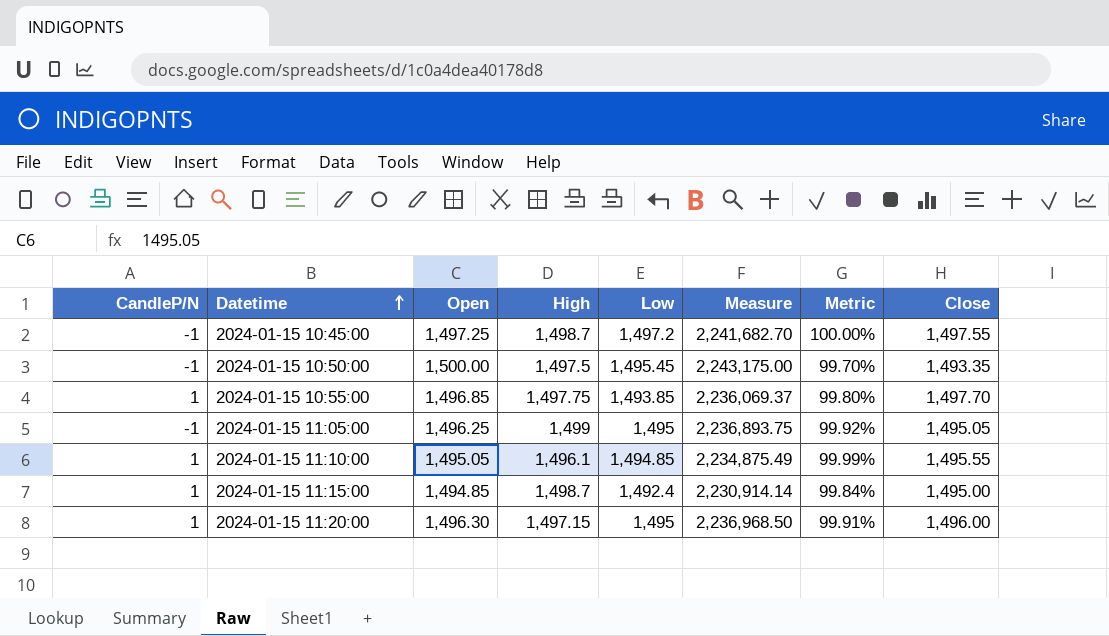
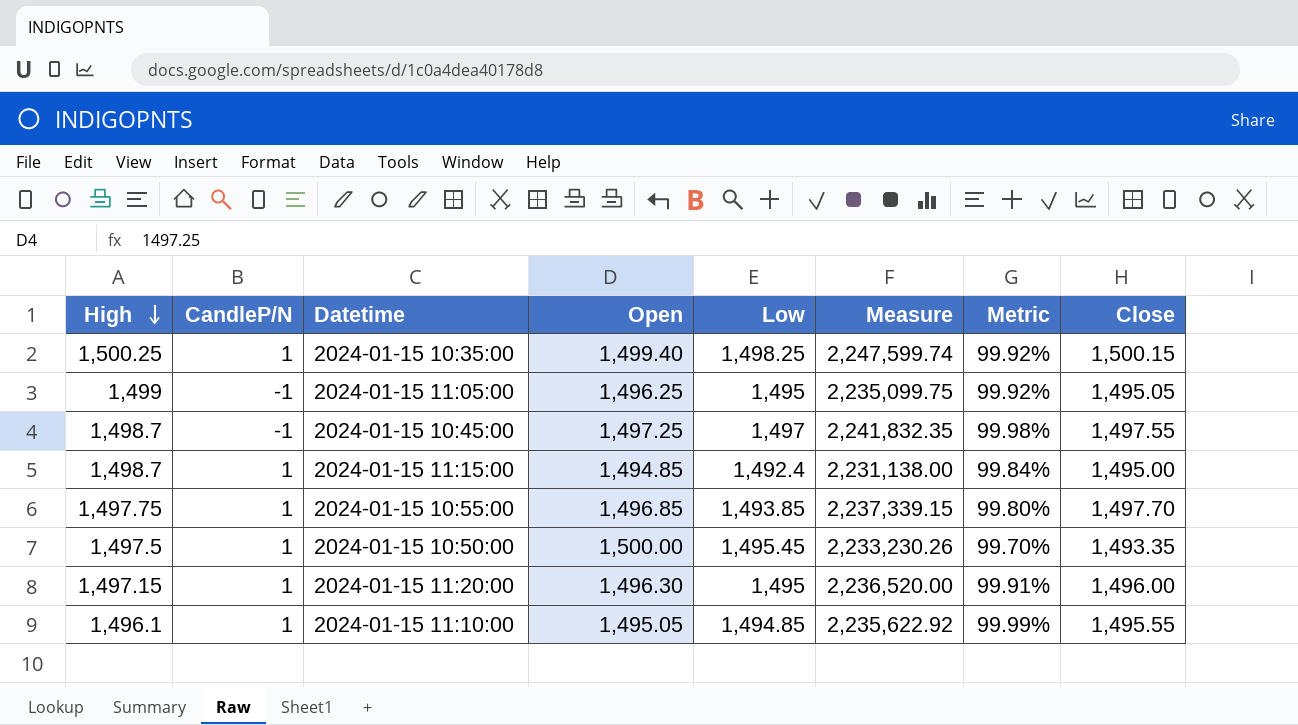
row order: Datetime ascending -> High descending
column High | position: 4 -> 1
column Measure | formula: [Open] * [Low] -> [Low] * [Close]
row 2024-01-15 10:35:00: none -> 1,500.25 | 1 | 1,499.40 | 1,498.25 | 2,247,599.74 | 99.92% | 1,500.15
2024-01-15 10:45:00 | Low: 1,497.2 -> 1,497
2024-01-15 10:45:00 | Metric: 100.00% -> 99.98%
2024-01-15 10:50:00 | CandleP/N: -1 -> 1

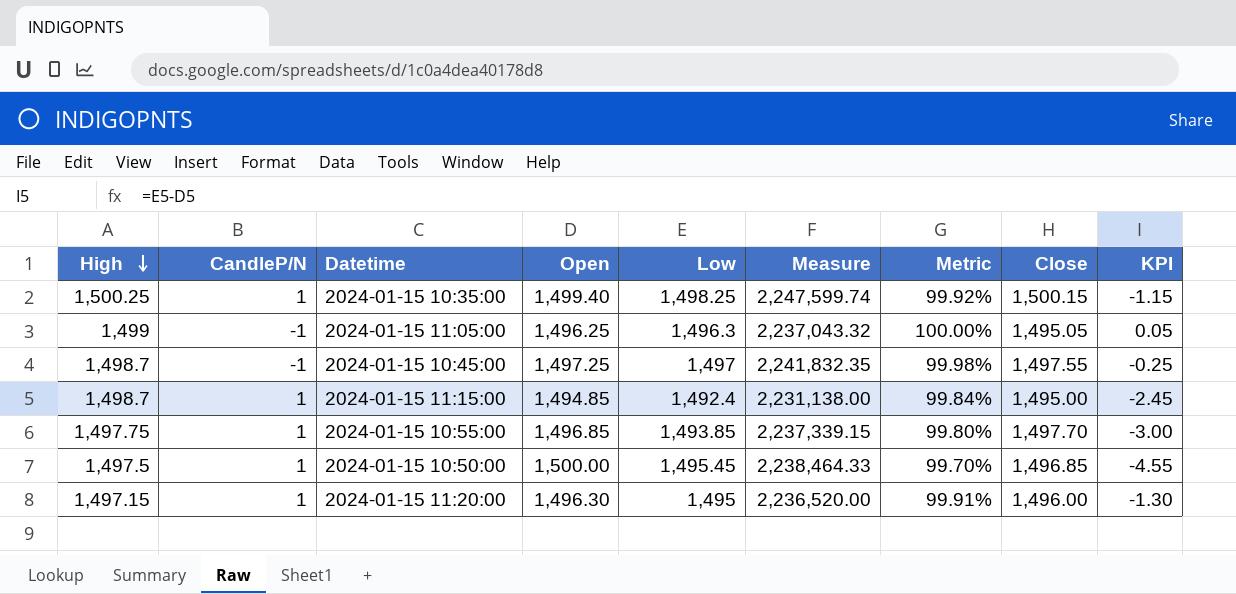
column KPI | formula: none -> [Low] - [Open]
row 2024-01-15 11:10:00: 1,496.1 | 1 | 1,495.05 | 1,494.85 | 2,235,622.92 | 99.99% | 1,495.55 -> none
2024-01-15 11:05:00 | Low: 1,495 -> 1,496.3
2024-01-15 11:05:00 | Measure: 2,235,099.75 -> 2,237,043.32
2024-01-15 11:05:00 | Metric: 99.92% -> 100.00%
2024-01-15 10:50:00 | Measure: 2,233,230.26 -> 2,238,464.33
2024-01-15 10:50:00 | Close: 1,493.35 -> 1,496.85

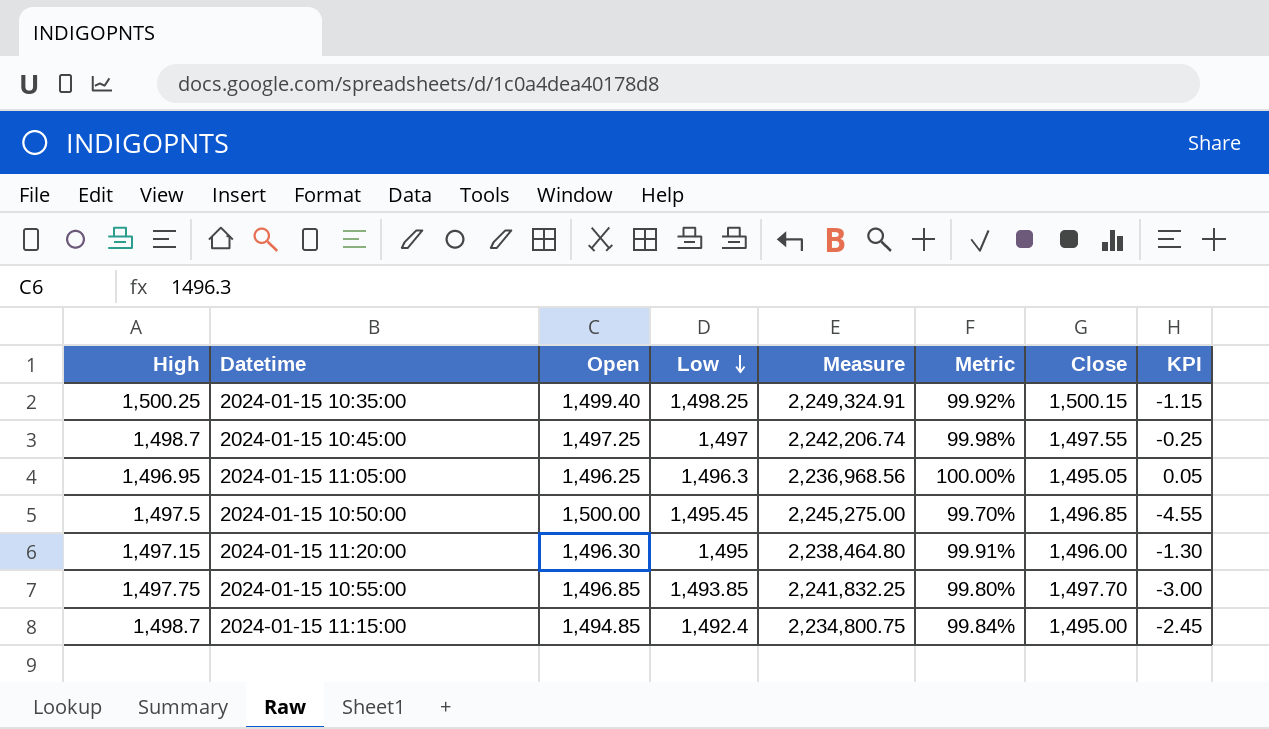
row order: High descending -> Low descending
column CandleP/N | position: 2 -> none
column Measure | formula: [Low] * [Close] -> [Open] * [Close]
2024-01-15 11:05:00 | High: 1,499 -> 1,496.95

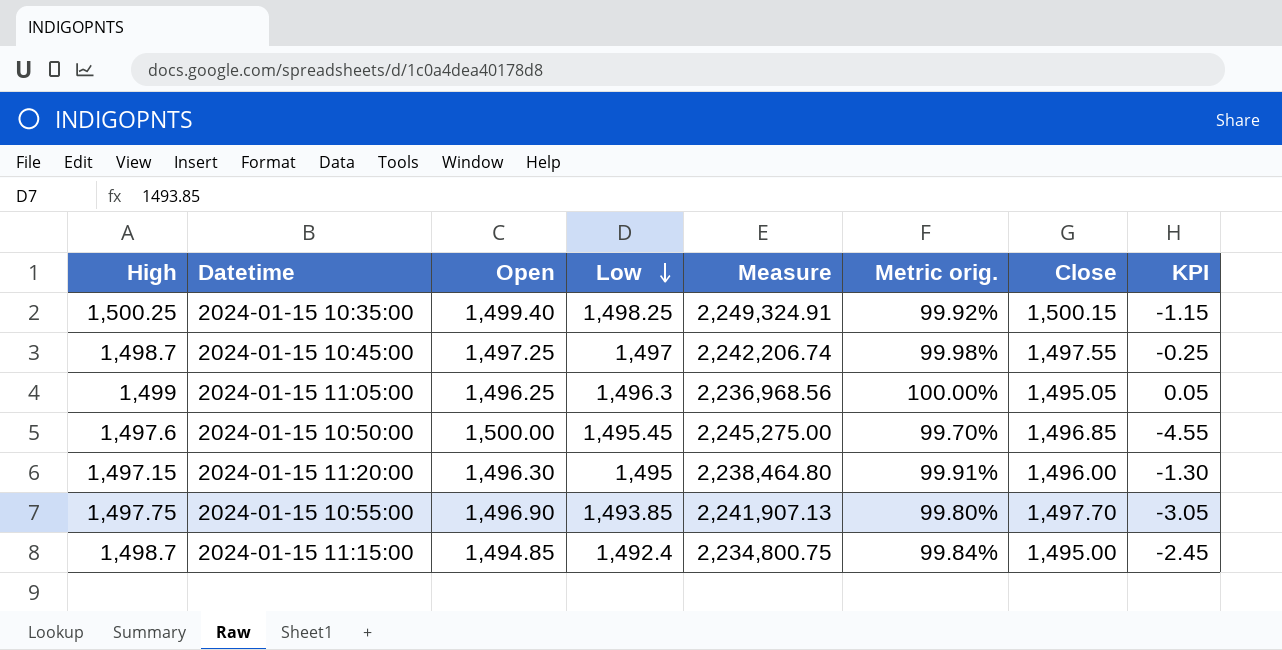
column name: Metric -> Metric orig.
2024-01-15 11:05:00 | High: 1,496.95 -> 1,499
2024-01-15 10:50:00 | High: 1,497.5 -> 1,497.6
2024-01-15 10:55:00 | Open: 1,496.85 -> 1,496.90
2024-01-15 10:55:00 | Measure: 2,241,832.25 -> 2,241,907.13
2024-01-15 10:55:00 | KPI: -3.00 -> -3.05

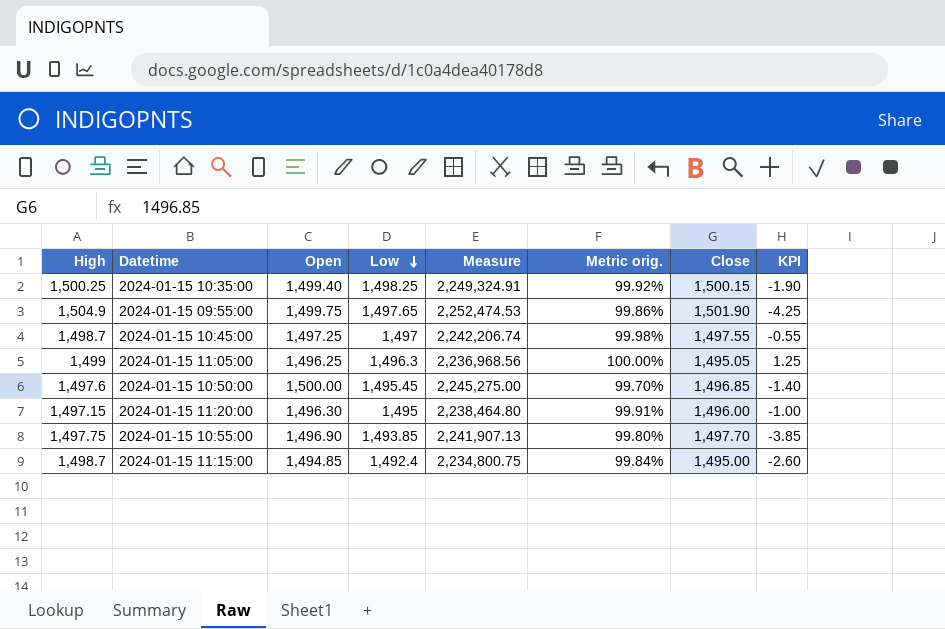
column KPI | formula: [Low] - [Open] -> [Low] - [Close]
row 2024-01-15 09:55:00: none -> 1,504.9 | 1,499.75 | 1,497.65 | 2,252,474.53 | 99.86% | 1,501.90 | -4.25

